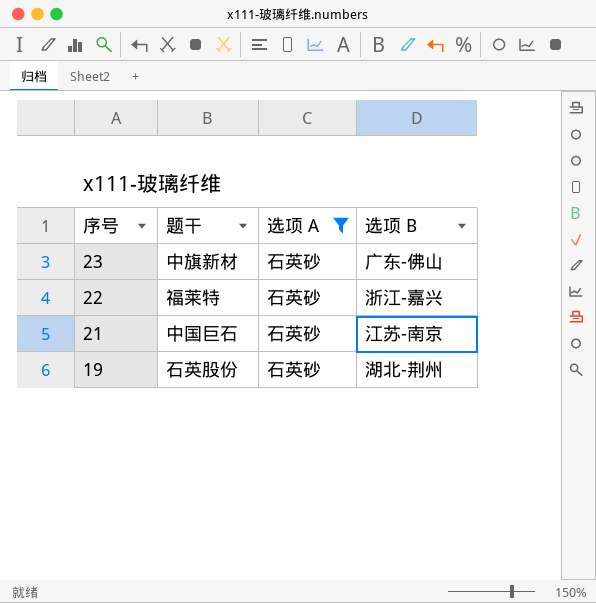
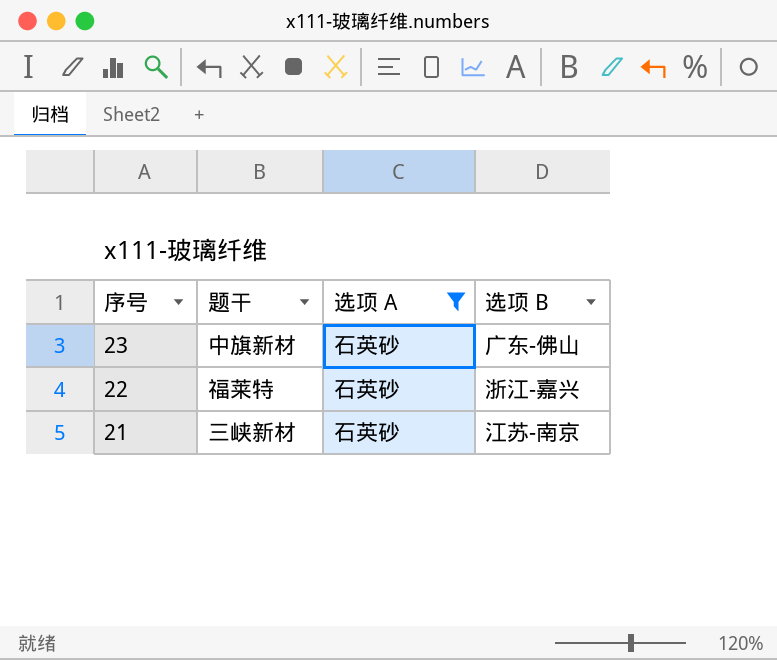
row 19: 石英股份 | 石英砂 | 湖北-荆州 -> none
21 | 题干: 中国巨石 -> 三峡新材

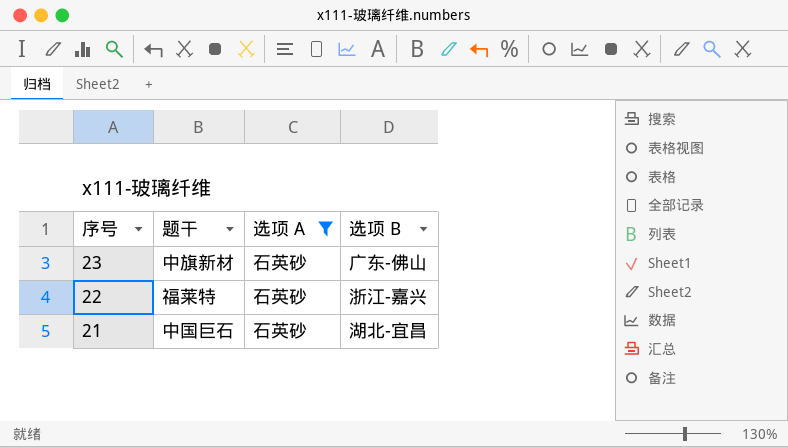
21 | 题干: 三峡新材 -> 中国巨石
21 | 选项 B: 江苏-南京 -> 湖北-宜昌

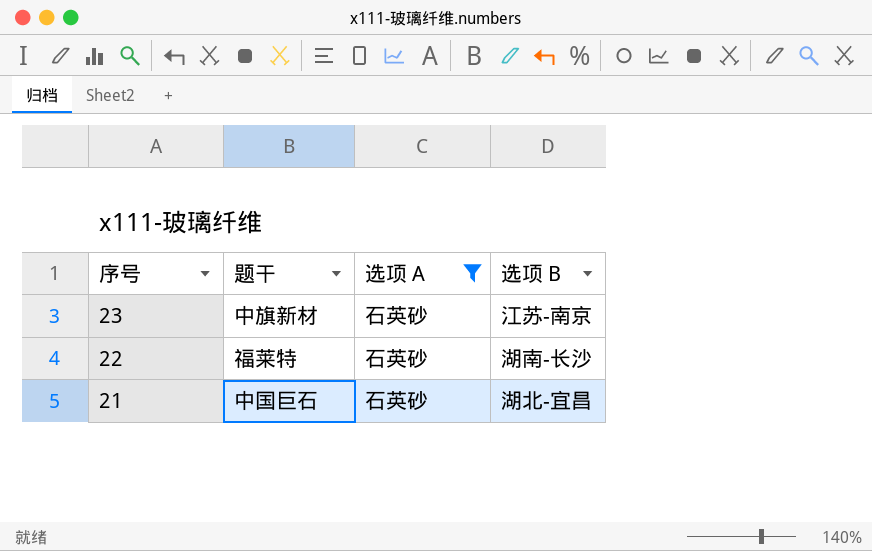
23 | 选项 B: 广东-佛山 -> 江苏-南京
22 | 选项 B: 浙江-嘉兴 -> 湖南-长沙

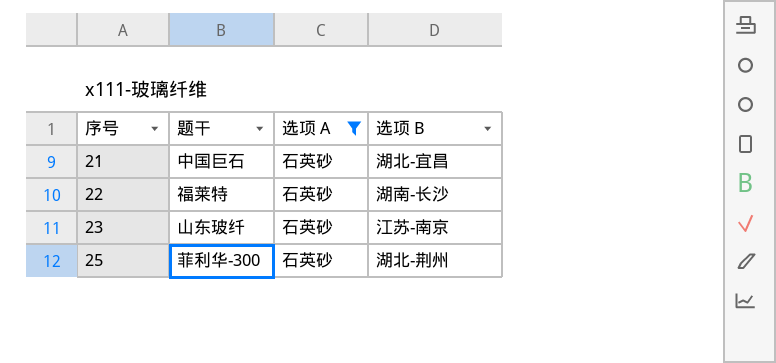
row order: 序号 descending -> 序号 ascending
23 | 题干: 中旗新材 -> 山东玻纤
row 25: none -> 菲利华-300 | 石英砂 | 湖北-荆州

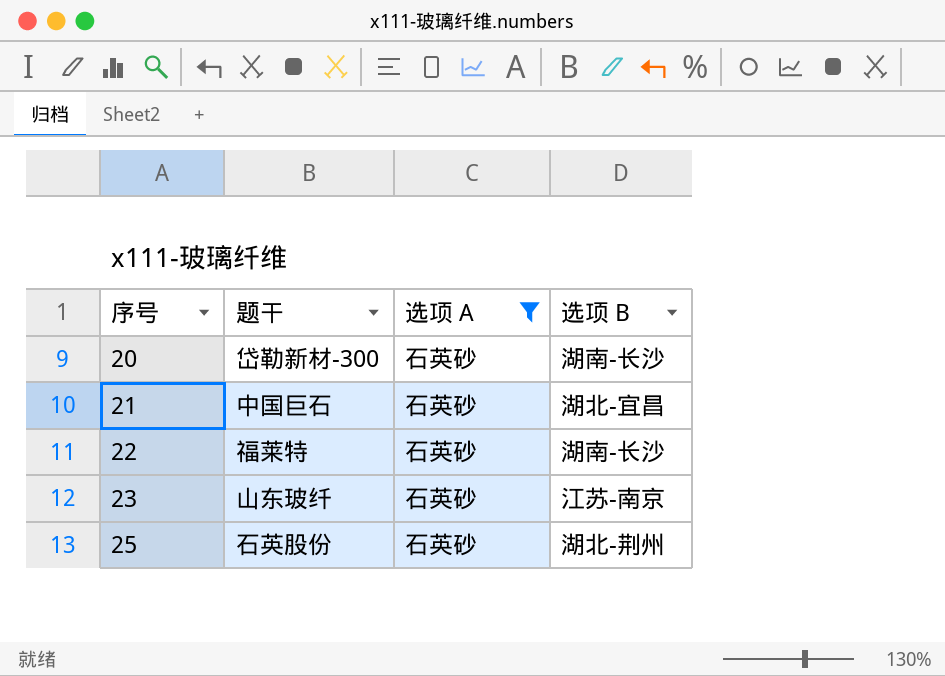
row 20: none -> 岱勒新材-300 | 石英砂 | 湖南-长沙
25 | 题干: 菲利华-300 -> 石英股份

